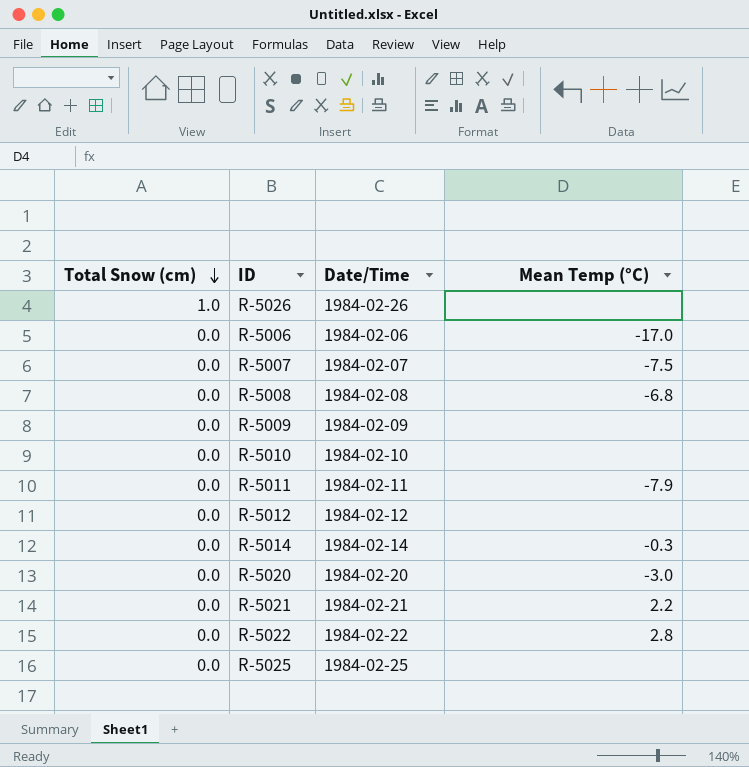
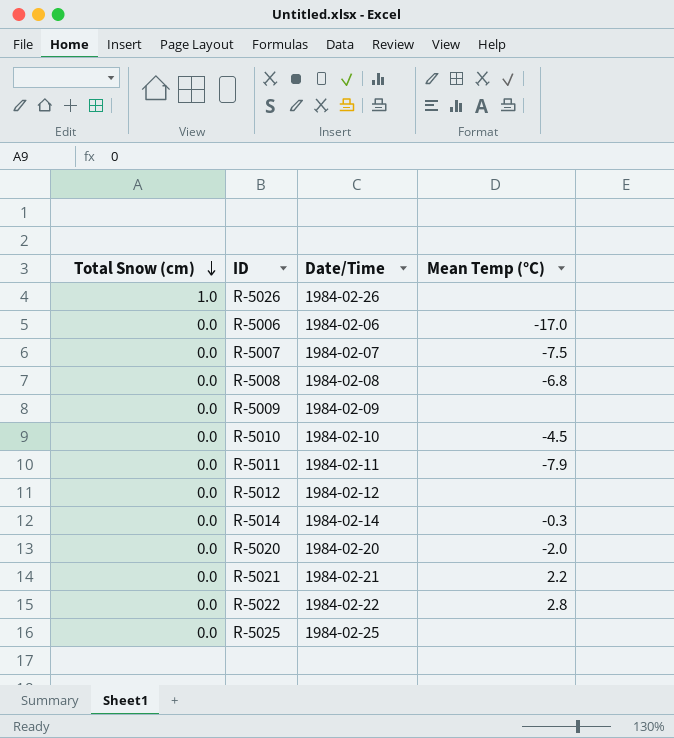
R-5010 | Mean Temp (°C): none -> -4.5
R-5020 | Mean Temp (°C): -3.0 -> -2.0

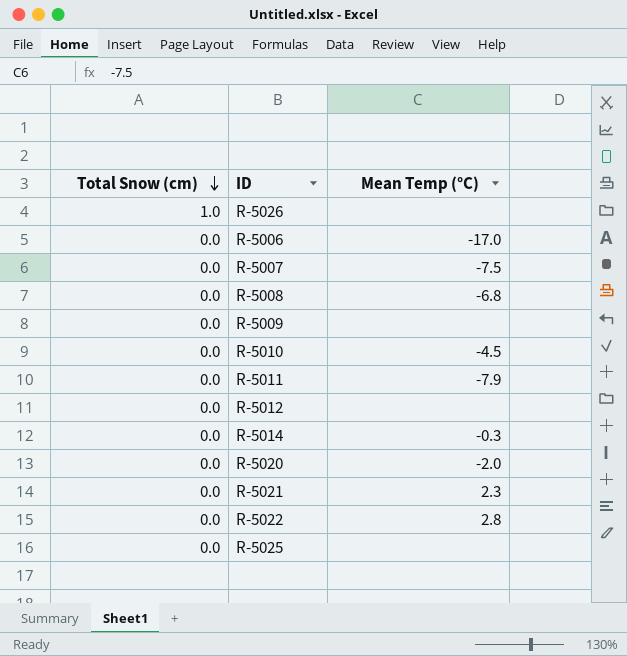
column Date/Time | position: 3 -> none
R-5021 | Mean Temp (°C): 2.2 -> 2.3

